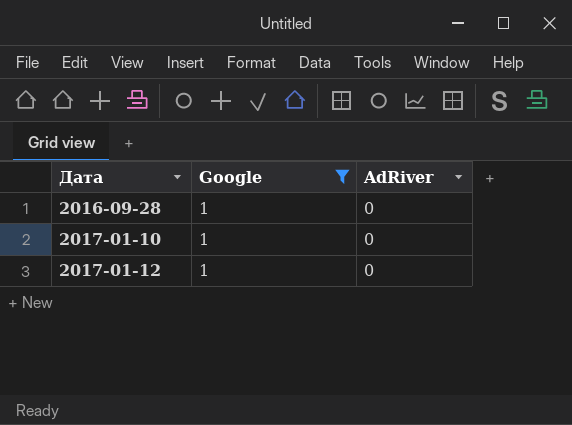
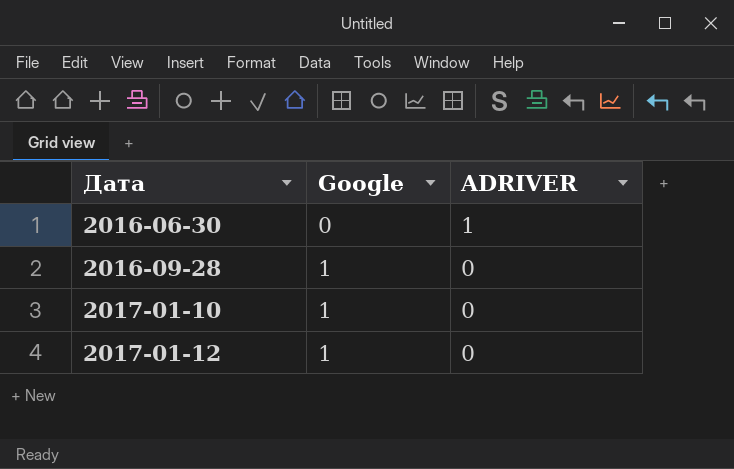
filter: Google = 1 -> none
column name: AdRiver -> ADRIVER

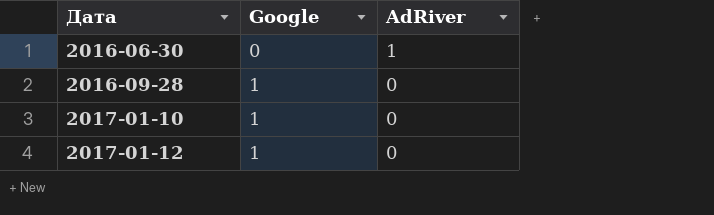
column name: ADRIVER -> AdRiver

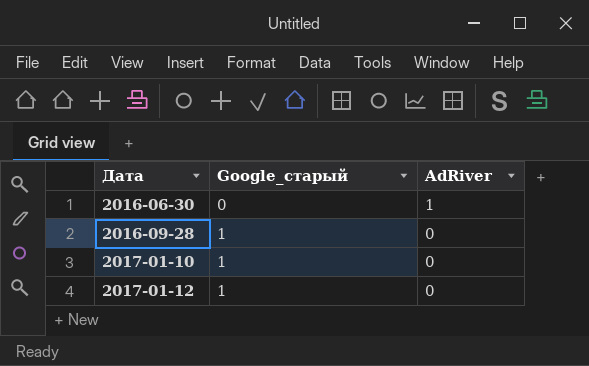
column name: Google -> Google_старый

